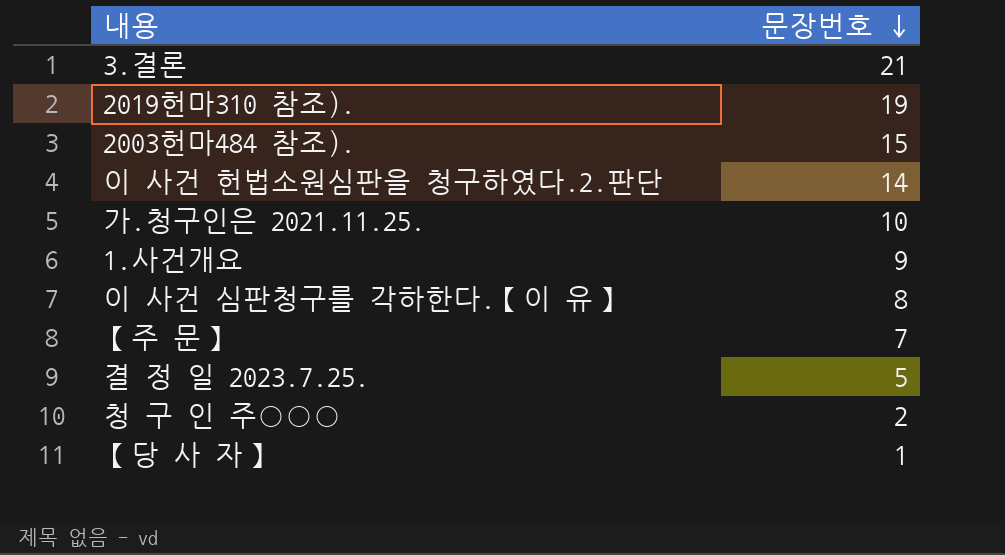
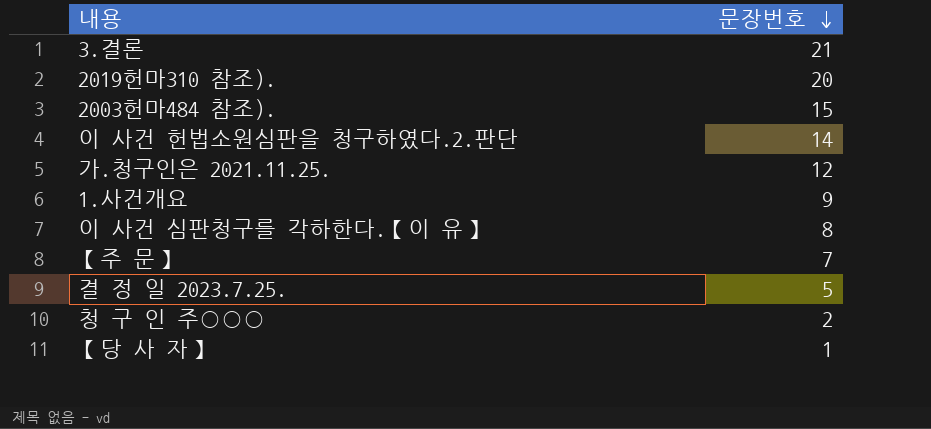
2019헌마310 참조). | 문장번호: 19 -> 20
가.청구인은 2021.11.25. | 문장번호: 10 -> 12

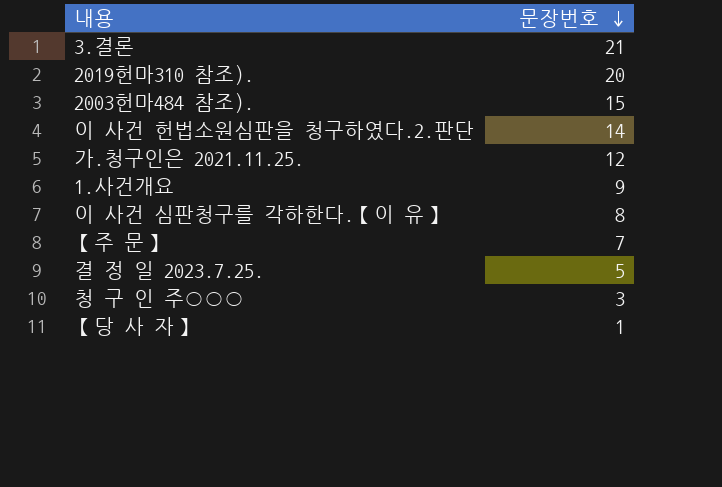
청 구 인 주○○○ | 문장번호: 2 -> 3

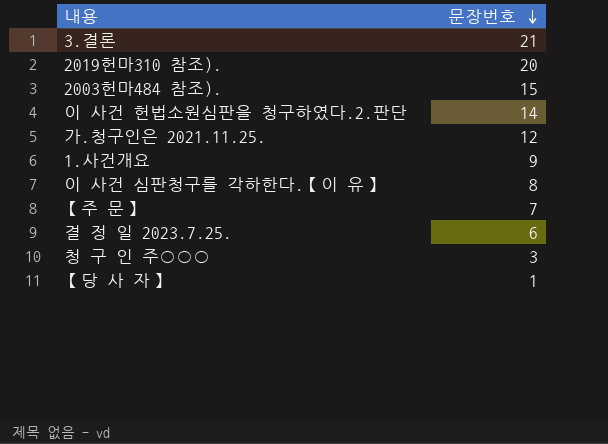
결 정 일 2023.7.25. | 문장번호: 5 -> 6

